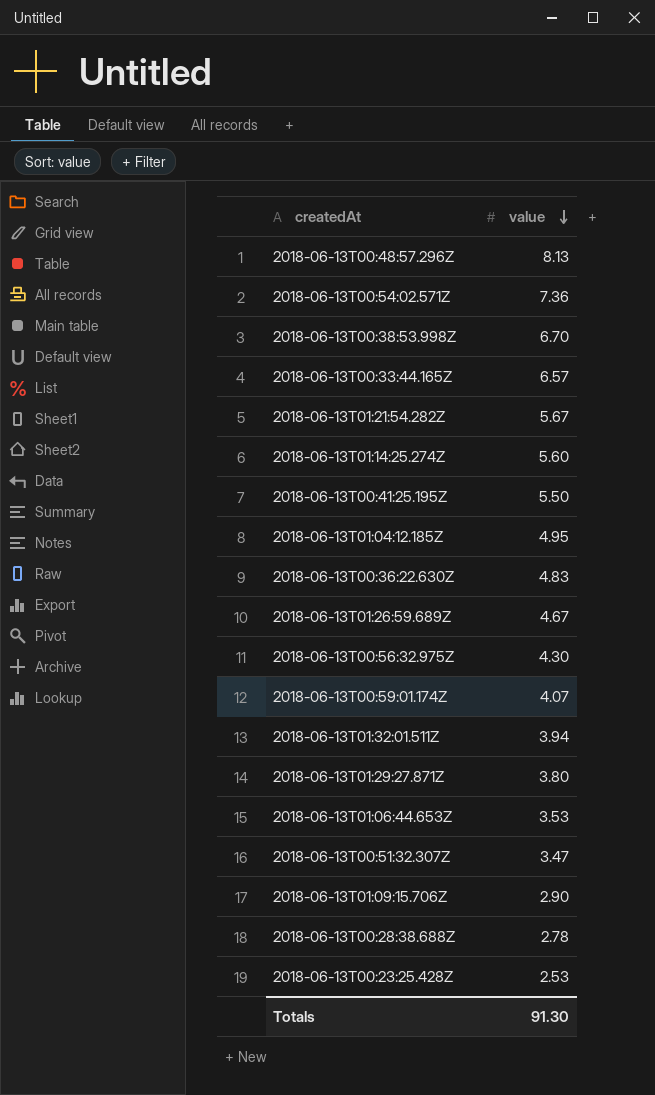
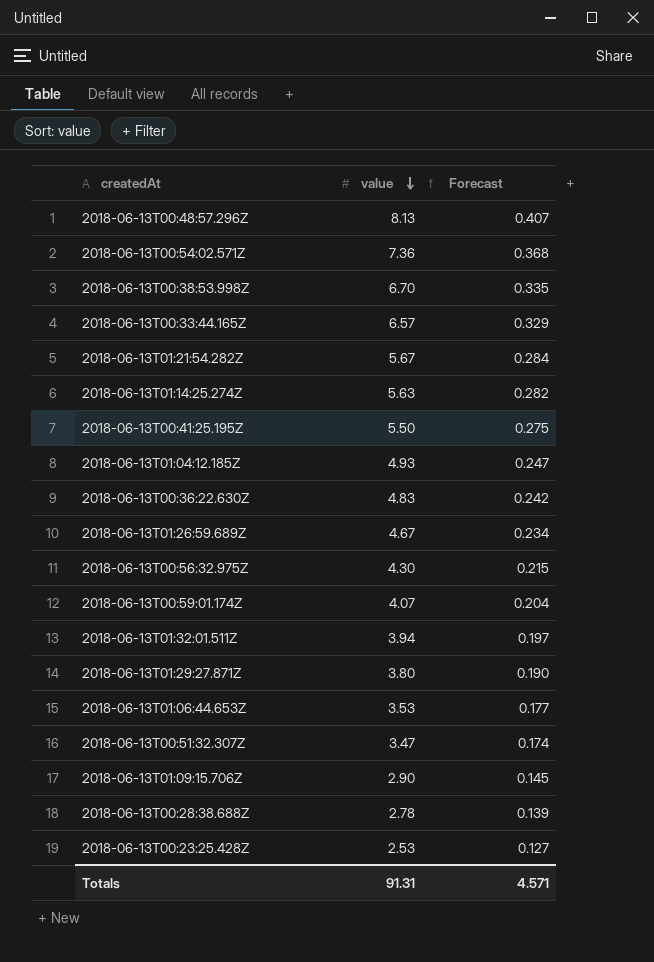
column Forecast | formula: none -> [value] * 0.05
2018-06-13T01:14:25.274Z | value: 5.60 -> 5.63
2018-06-13T01:04:12.185Z | value: 4.95 -> 4.93
Totals | value: 91.30 -> 91.31

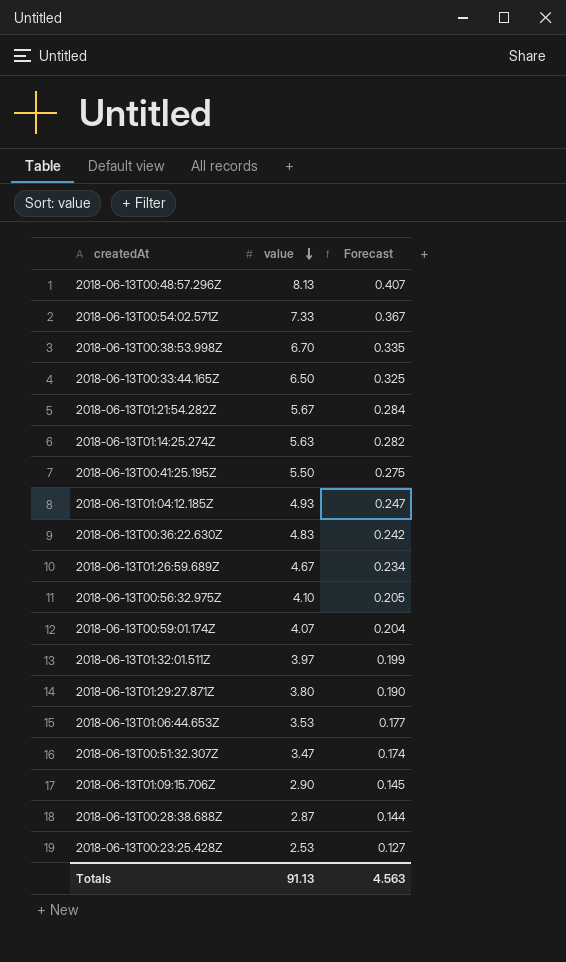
2018-06-13T00:54:02.571Z | value: 7.36 -> 7.33
2018-06-13T00:54:02.571Z | Forecast: 0.368 -> 0.367
2018-06-13T00:33:44.165Z | value: 6.57 -> 6.50
2018-06-13T00:33:44.165Z | Forecast: 0.329 -> 0.325
2018-06-13T00:56:32.975Z | value: 4.30 -> 4.10
2018-06-13T00:56:32.975Z | Forecast: 0.215 -> 0.205
2018-06-13T01:32:01.511Z | value: 3.94 -> 3.97
2018-06-13T01:32:01.511Z | Forecast: 0.197 -> 0.199
2018-06-13T00:28:38.688Z | value: 2.78 -> 2.87
2018-06-13T00:28:38.688Z | Forecast: 0.139 -> 0.144
Totals | value: 91.31 -> 91.13
Totals | Forecast: 4.571 -> 4.563

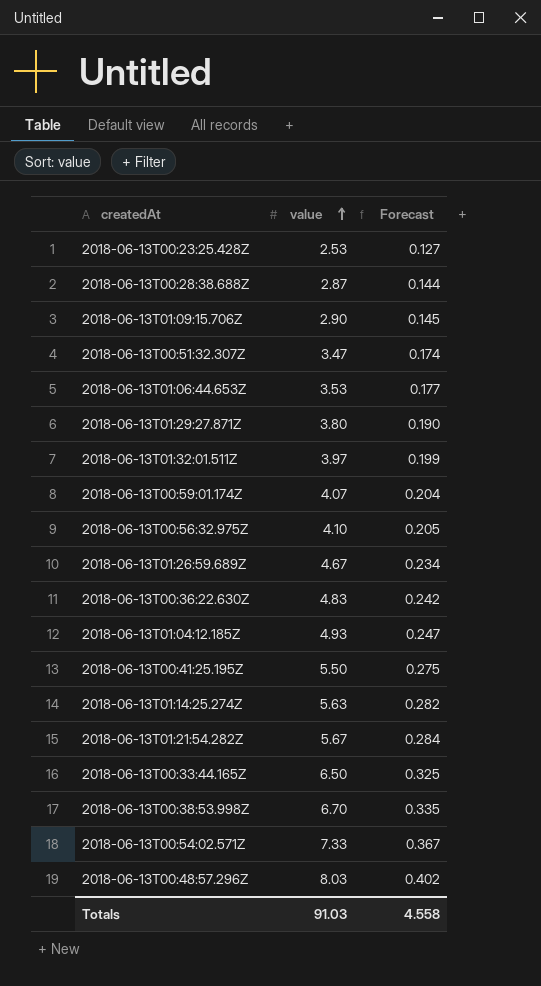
row order: value descending -> value ascending
2018-06-13T00:48:57.296Z | value: 8.13 -> 8.03
2018-06-13T00:48:57.296Z | Forecast: 0.407 -> 0.402
Totals | value: 91.13 -> 91.03
Totals | Forecast: 4.563 -> 4.558

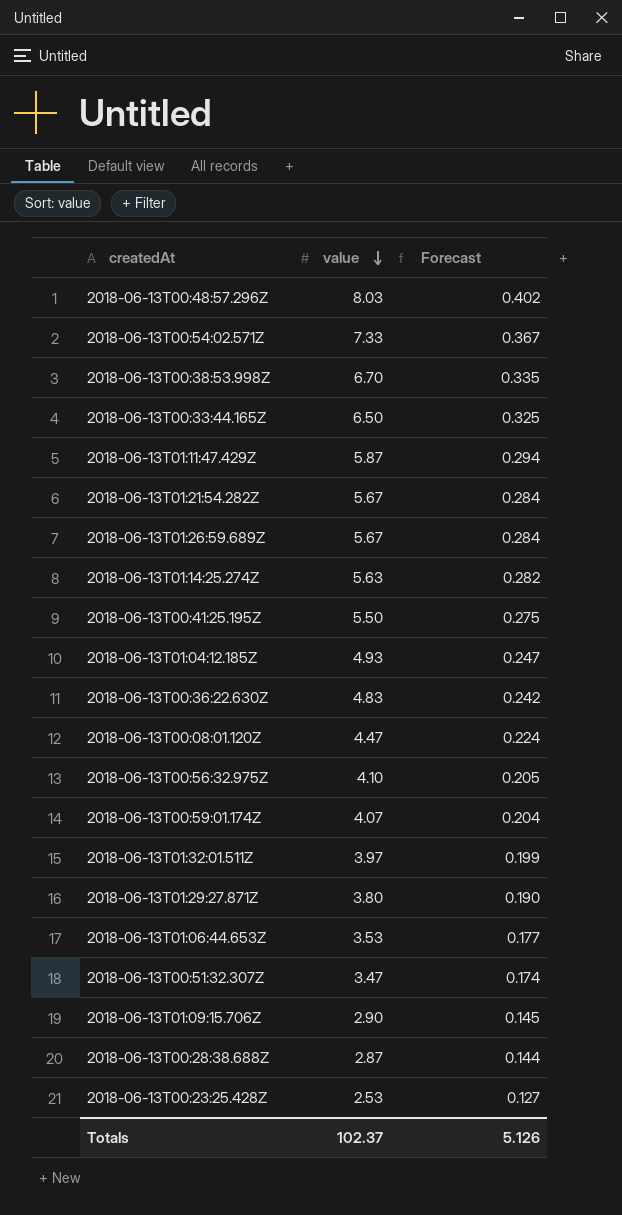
row order: value ascending -> value descending
row 2018-06-13T01:11:47.429Z: none -> 5.87 | 0.294
2018-06-13T01:26:59.689Z | value: 4.67 -> 5.67
2018-06-13T01:26:59.689Z | Forecast: 0.234 -> 0.284
row 2018-06-13T00:08:01.120Z: none -> 4.47 | 0.224
Totals | value: 91.03 -> 102.37
Totals | Forecast: 4.558 -> 5.126

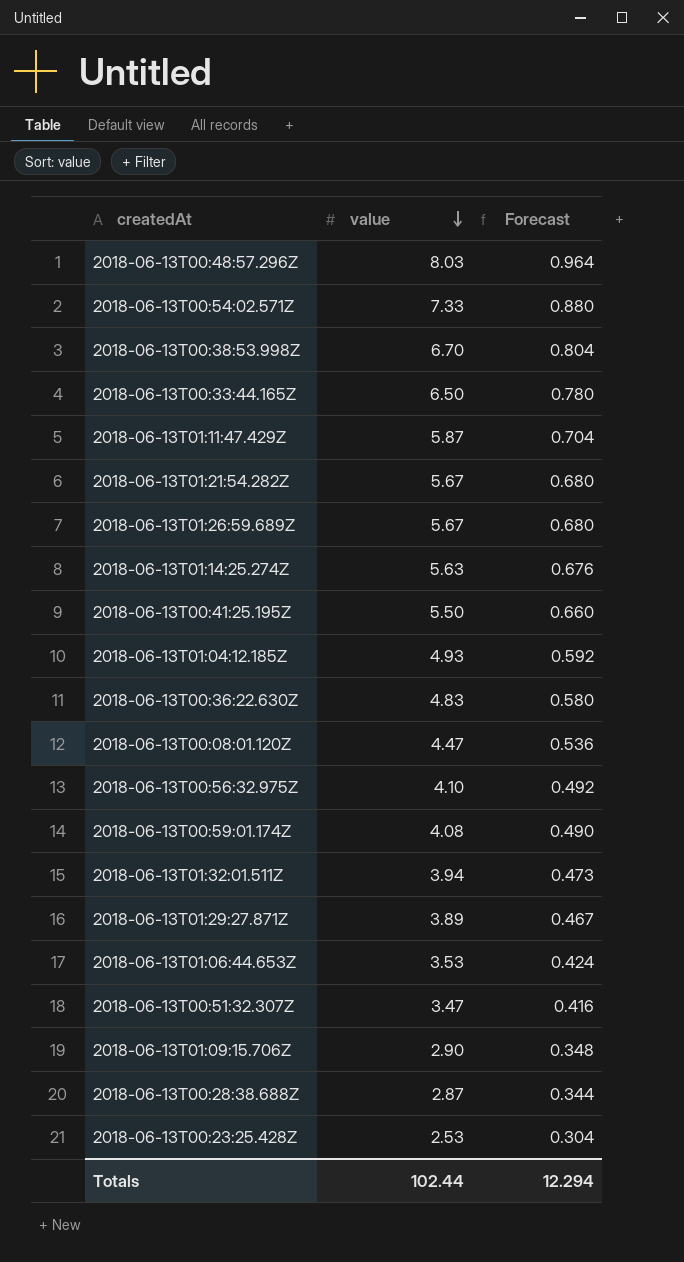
column Forecast | formula: [value] * 0.05 -> [value] * 0.12
2018-06-13T00:59:01.174Z | value: 4.07 -> 4.08
2018-06-13T01:32:01.511Z | value: 3.97 -> 3.94
2018-06-13T01:29:27.871Z | value: 3.80 -> 3.89
Totals | value: 102.37 -> 102.44
Totals | Forecast: 5.126 -> 12.294

